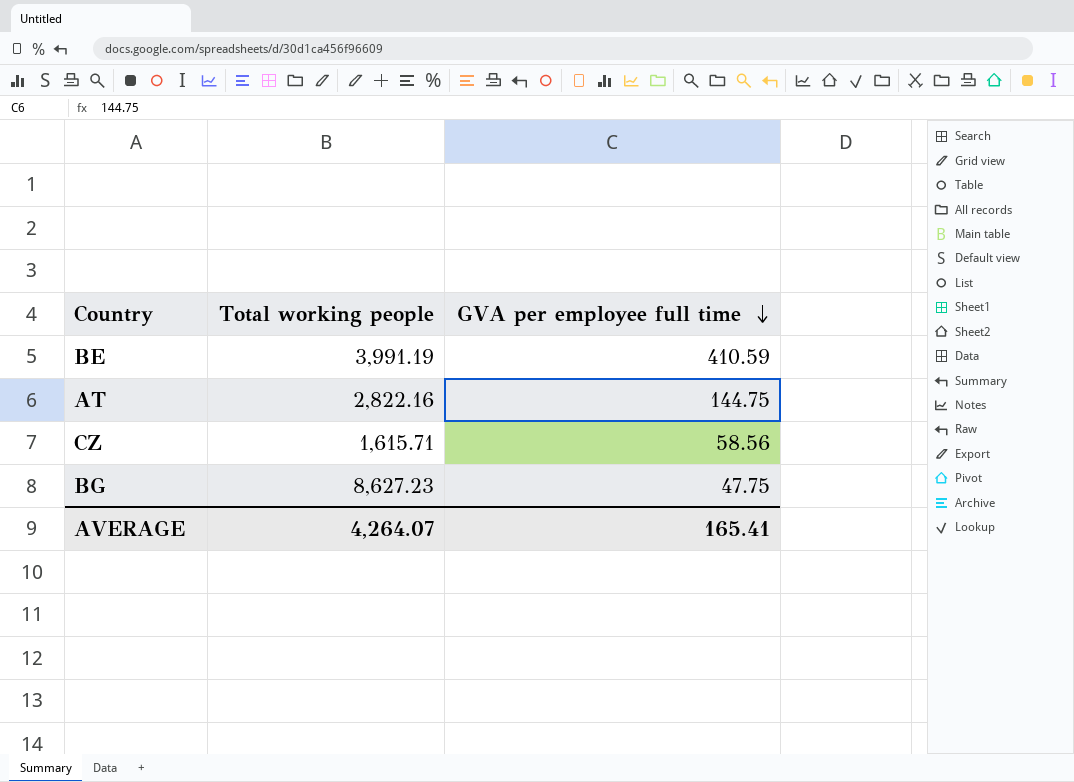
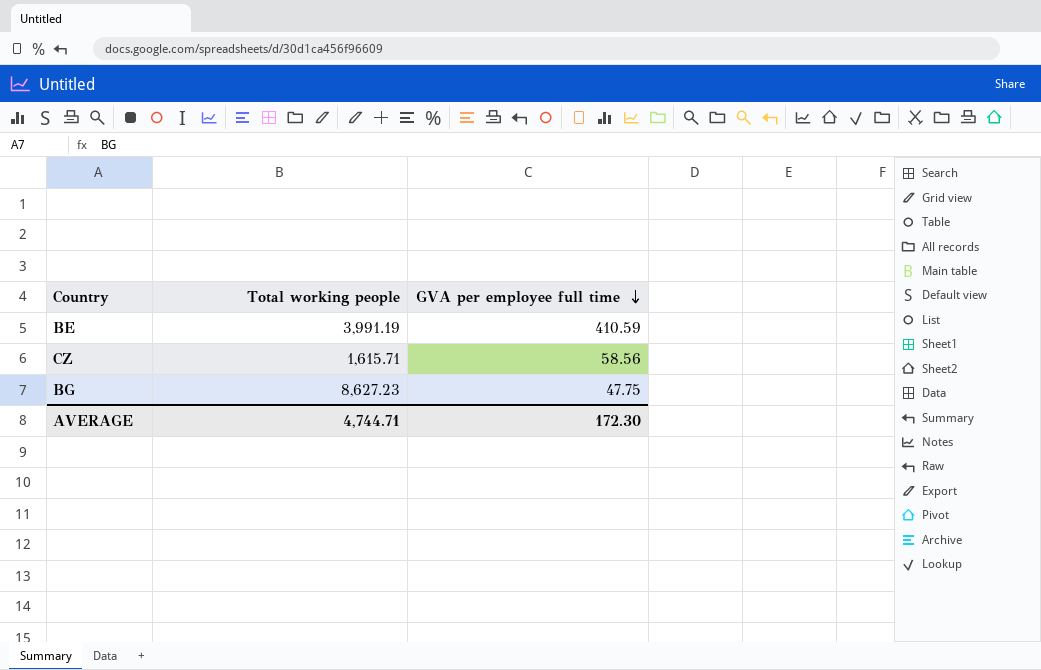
row AT: 2,822.16 | 144.75 -> none
AVERAGE | Total working people: 4,264.07 -> 4,744.71
AVERAGE | GVA per employee full time: 165.41 -> 172.30

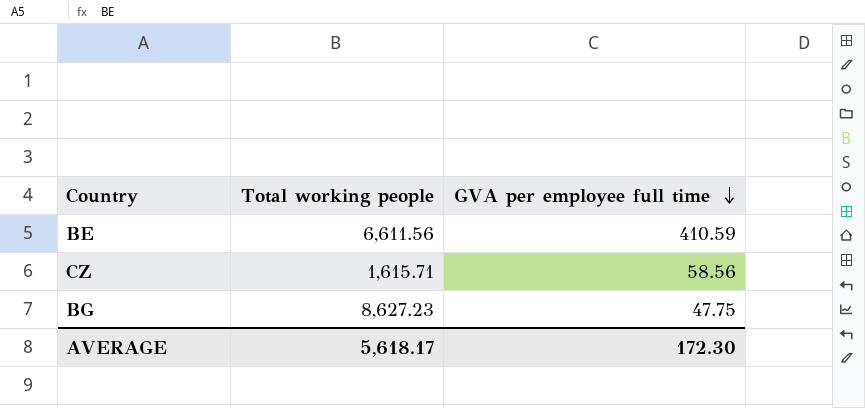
BE | Total working people: 3,991.19 -> 6,611.56
AVERAGE | Total working people: 4,744.71 -> 5,618.17

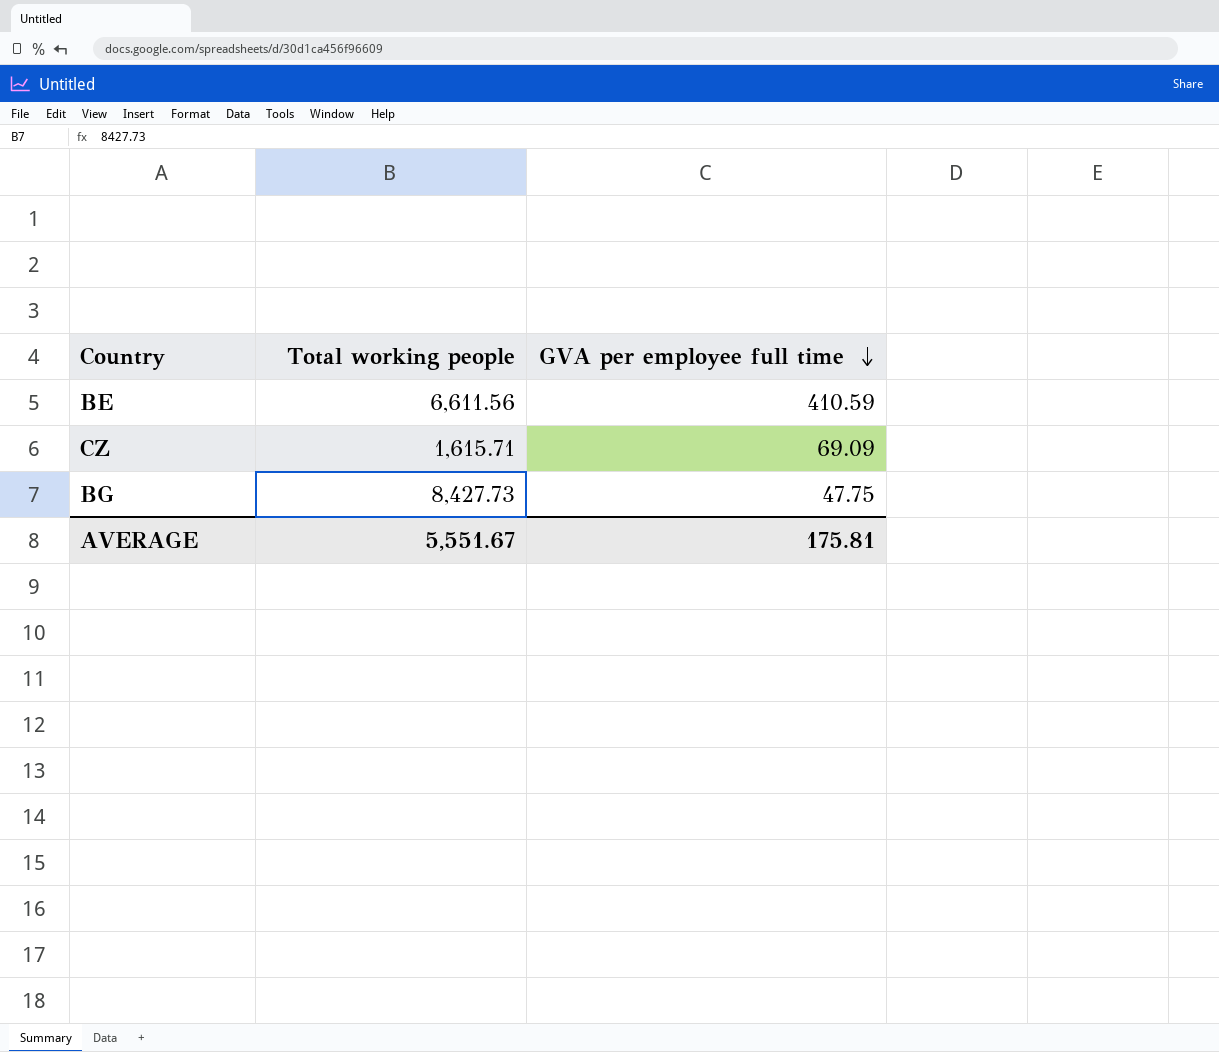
CZ | GVA per employee full time: 58.56 -> 69.09
BG | Total working people: 8,627.23 -> 8,427.73
AVERAGE | Total working people: 5,618.17 -> 5,551.67
AVERAGE | GVA per employee full time: 172.30 -> 175.81

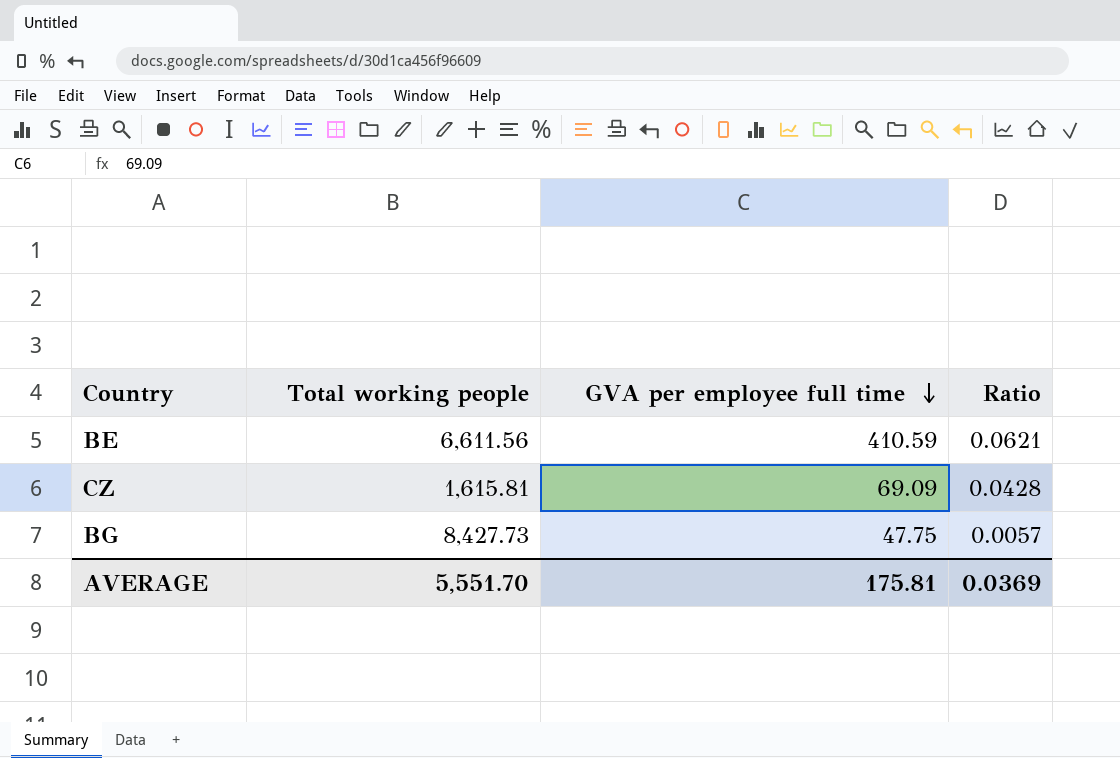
column Ratio | formula: none -> [GVA per employee full time] / [Total working people]
CZ | Total working people: 1,615.71 -> 1,615.81
AVERAGE | Total working people: 5,551.67 -> 5,551.70

